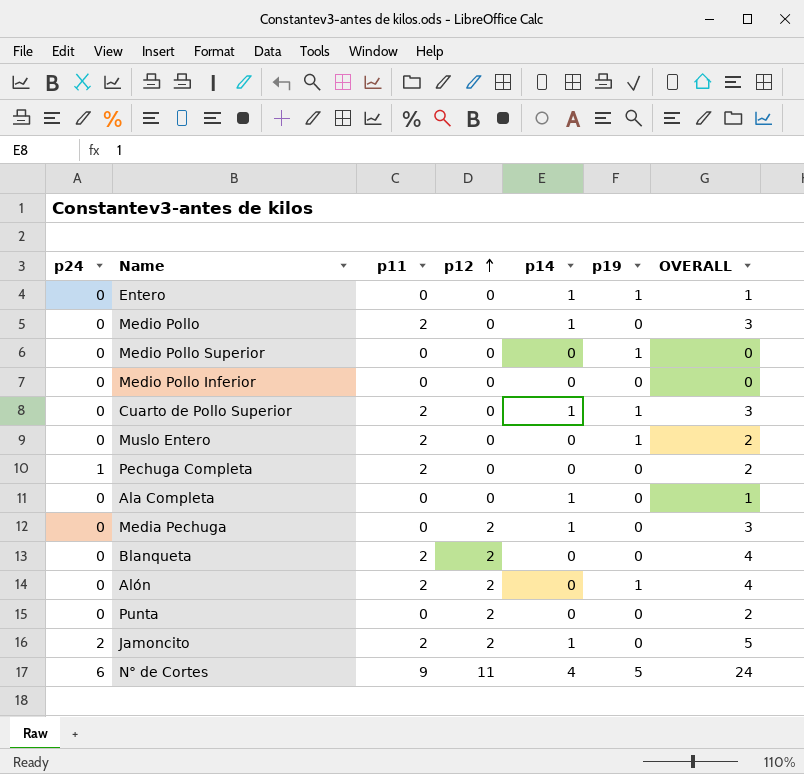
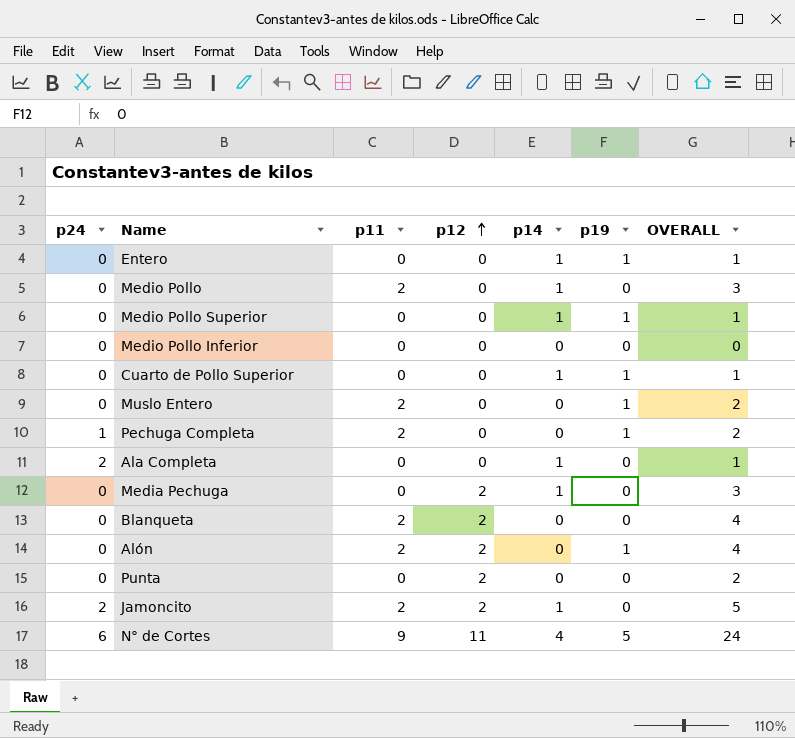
Medio Pollo Superior | p14: 0 -> 1
Medio Pollo Superior | OVERALL: 0 -> 1
Cuarto de Pollo Superior | p11: 2 -> 0
Cuarto de Pollo Superior | OVERALL: 3 -> 1
Pechuga Completa | p19: 0 -> 1
Ala Completa | p24: 0 -> 2

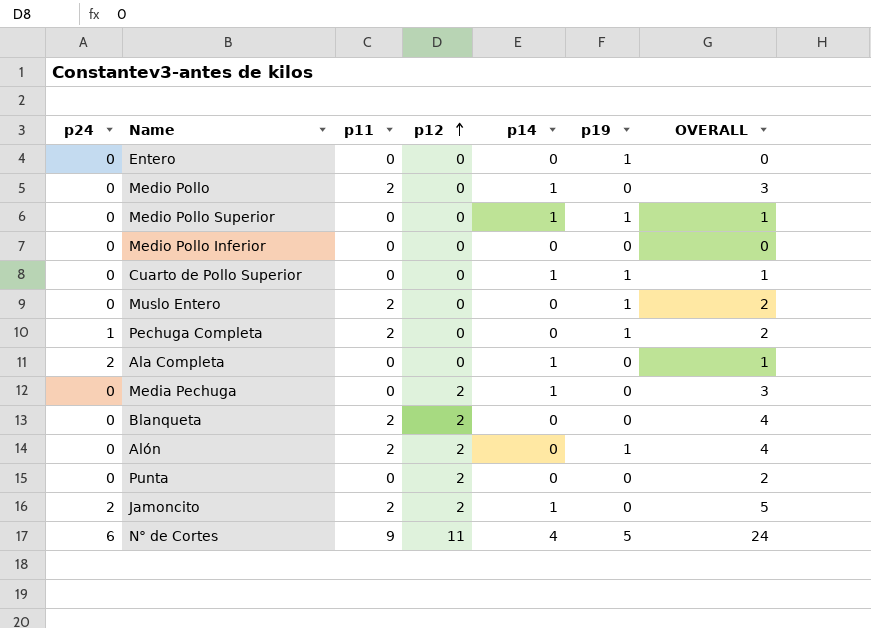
Entero | p14: 1 -> 0
Entero | OVERALL: 1 -> 0

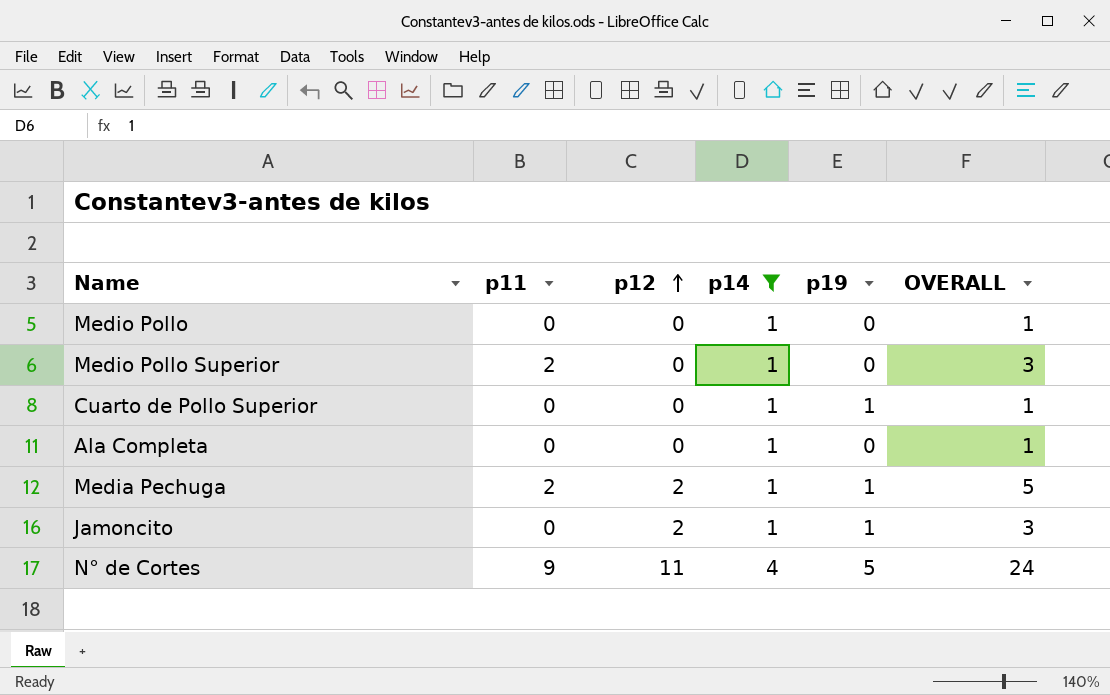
filter: none -> p14 != 0
column p24 | position: 1 -> none
Medio Pollo | p11: 2 -> 0
Medio Pollo | OVERALL: 3 -> 1
Medio Pollo Superior | p11: 0 -> 2
Medio Pollo Superior | p19: 1 -> 0
Medio Pollo Superior | OVERALL: 1 -> 3
Media Pechuga | p11: 0 -> 2
Media Pechuga | p19: 0 -> 1
Media Pechuga | OVERALL: 3 -> 5
Jamoncito | p11: 2 -> 0
Jamoncito | p19: 0 -> 1
Jamoncito | OVERALL: 5 -> 3

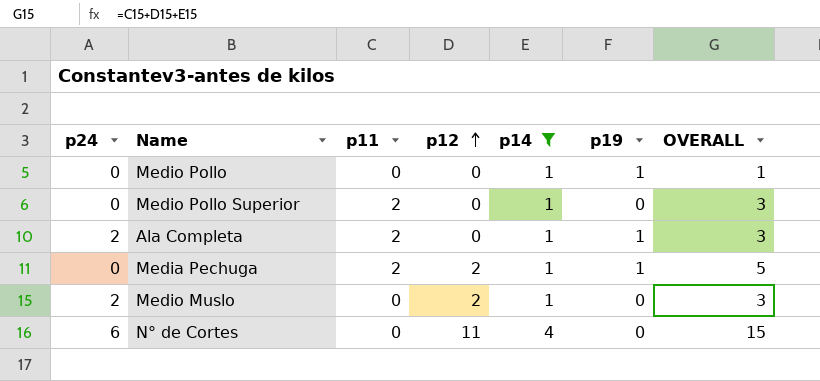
column p24 | position: none -> 1
row Cuarto de Pollo Superior: 0 | 0 | 1 | 1 | 1 -> none
row Jamoncito: 0 | 2 | 1 | 1 | 3 -> none
Medio Pollo | p19: 0 -> 1
Ala Completa | p11: 0 -> 2
Ala Completa | p19: 0 -> 1
Ala Completa | OVERALL: 1 -> 3
row Medio Muslo: none -> 2 | 0 | 2 | 1 | 0 | 3
N° de Cortes | p11: 9 -> 0
N° de Cortes | p19: 5 -> 0
N° de Cortes | OVERALL: 24 -> 15

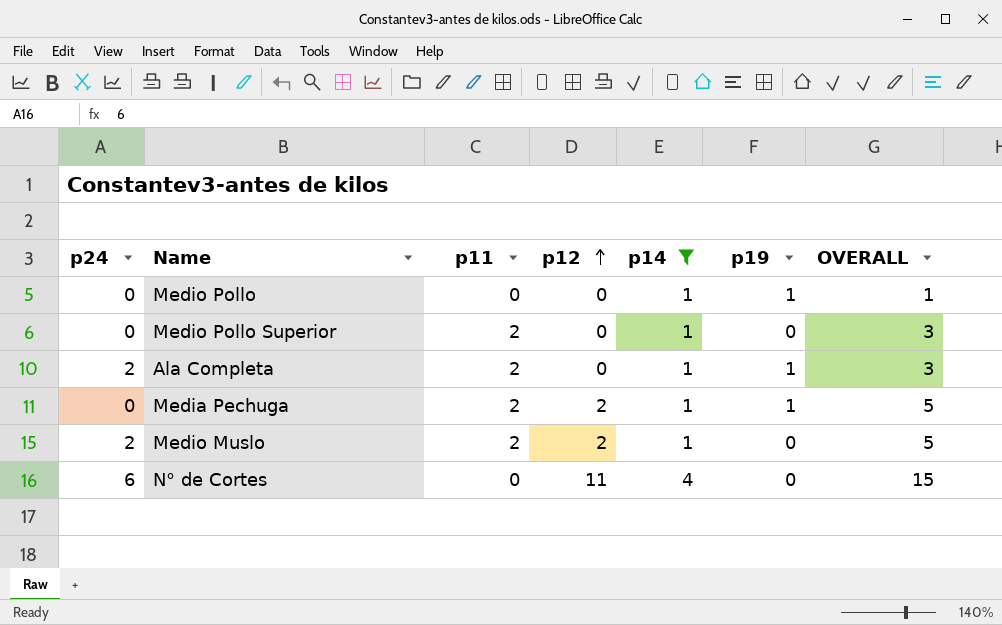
Medio Muslo | p11: 0 -> 2
Medio Muslo | OVERALL: 3 -> 5

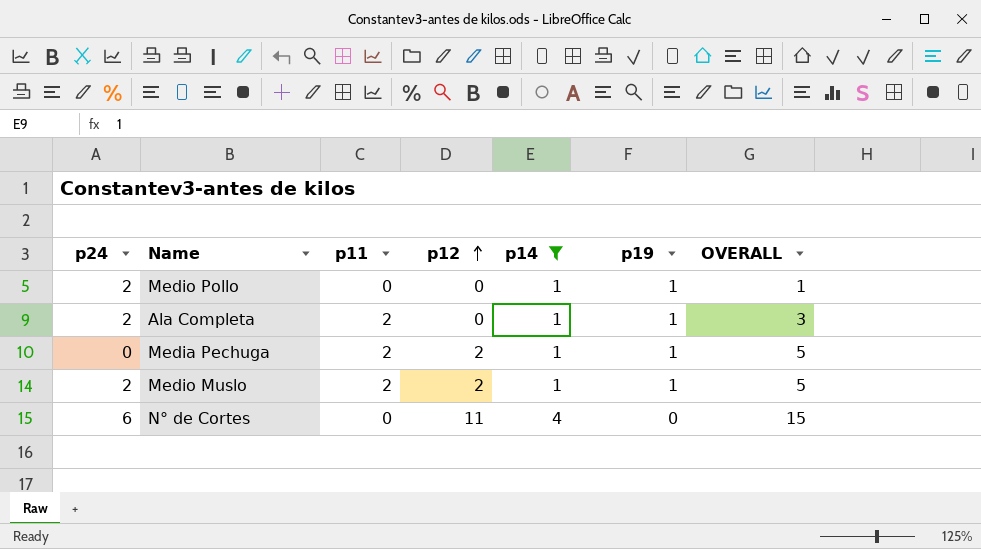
row Medio Pollo Superior: 0 | 2 | 0 | 1 | 0 | 3 -> none
Medio Pollo | p24: 0 -> 2
Medio Muslo | p19: 0 -> 1

